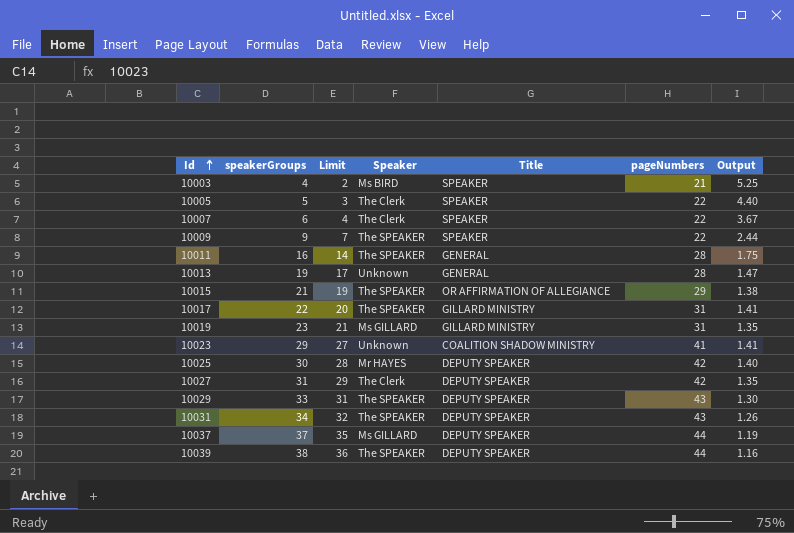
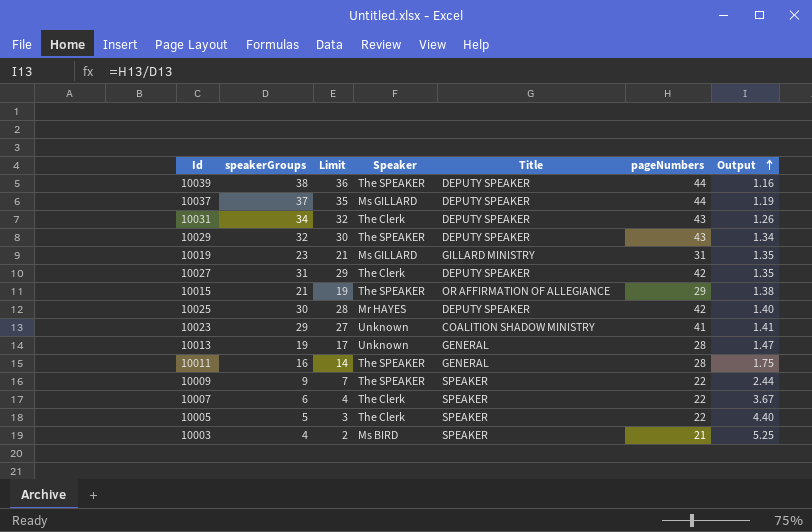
row order: Id ascending -> Output ascending
row 10017: 22 | 20 | The SPEAKER | GILLARD MINISTRY | 31 | 1.41 -> none
10031 | Speaker: The SPEAKER -> The Clerk
10029 | speakerGroups: 33 -> 32
10029 | Limit: 31 -> 30
10029 | Output: 1.30 -> 1.34

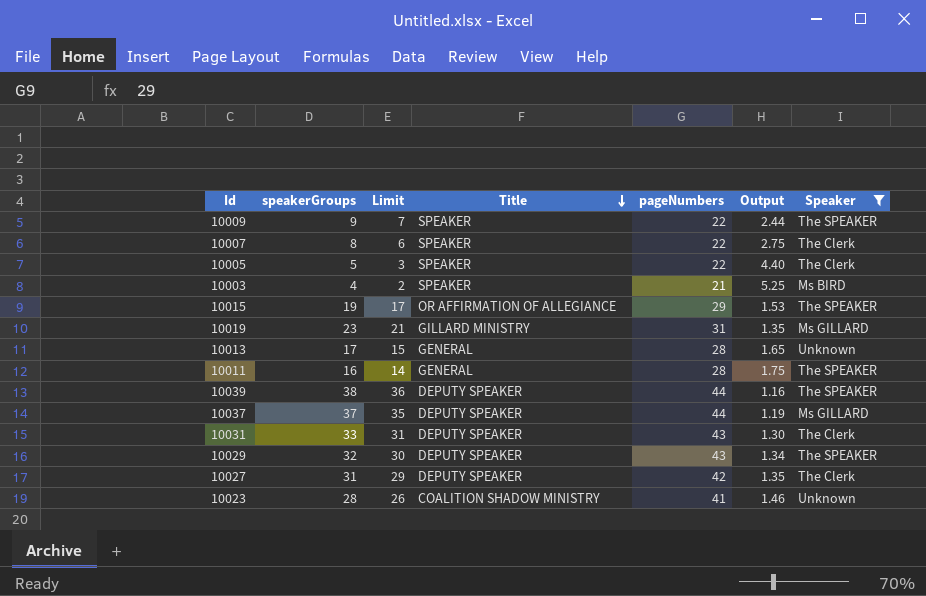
filter: none -> Speaker != Mr HAYES
row order: Output ascending -> Title descending
column Speaker | position: 4 -> 7
10007 | speakerGroups: 6 -> 8
10007 | Limit: 4 -> 6
10007 | Output: 3.67 -> 2.75
10015 | speakerGroups: 21 -> 19
10015 | Limit: 19 -> 17
10015 | Output: 1.38 -> 1.53
10013 | speakerGroups: 19 -> 17
10013 | Limit: 17 -> 15
10013 | Output: 1.47 -> 1.65
10031 | speakerGroups: 34 -> 33
10031 | Limit: 32 -> 31
10031 | Output: 1.26 -> 1.30
10023 | speakerGroups: 29 -> 28
10023 | Limit: 27 -> 26
10023 | Output: 1.41 -> 1.46

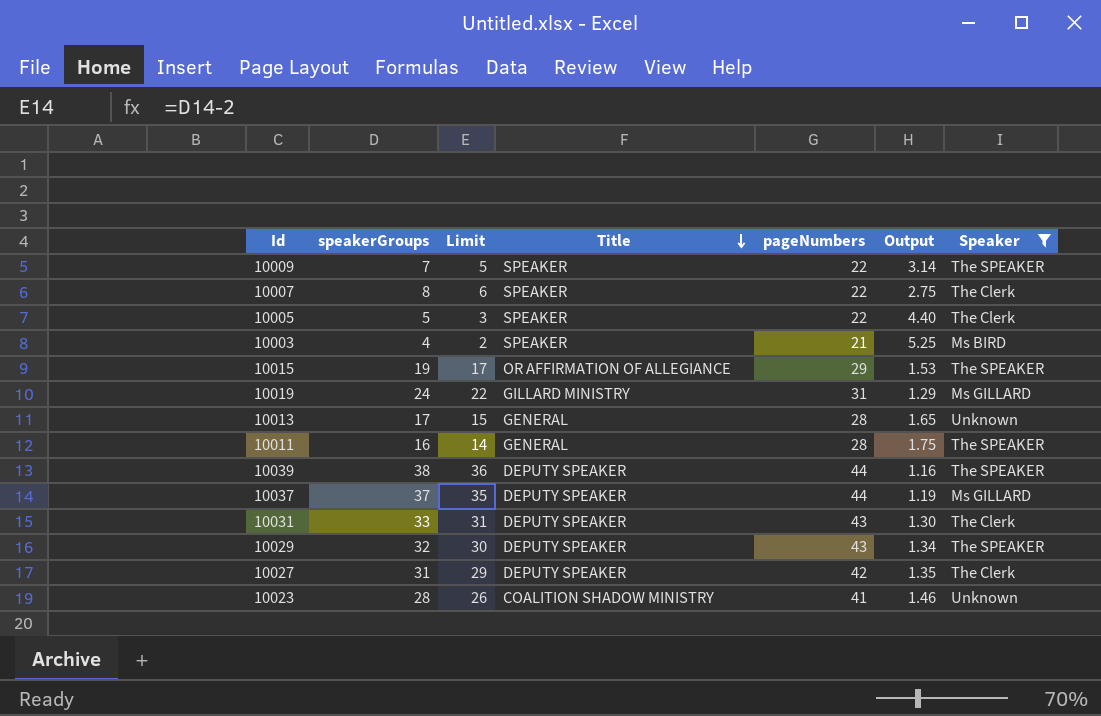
10009 | speakerGroups: 9 -> 7
10009 | Limit: 7 -> 5
10009 | Output: 2.44 -> 3.14
10019 | speakerGroups: 23 -> 24
10019 | Limit: 21 -> 22
10019 | Output: 1.35 -> 1.29

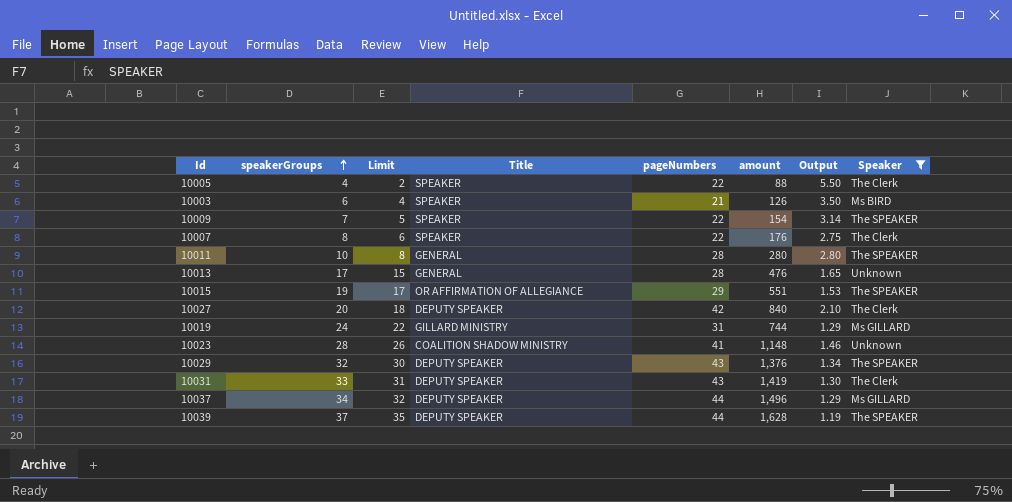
row order: Title descending -> speakerGroups ascending
column amount | formula: none -> [speakerGroups] * [pageNumbers]
10005 | speakerGroups: 5 -> 4
10005 | Limit: 3 -> 2
10005 | Output: 4.40 -> 5.50
10003 | speakerGroups: 4 -> 6
10003 | Limit: 2 -> 4
10003 | Output: 5.25 -> 3.50
10011 | speakerGroups: 16 -> 10
10011 | Limit: 14 -> 8
10011 | Output: 1.75 -> 2.80
10027 | speakerGroups: 31 -> 20
10027 | Limit: 29 -> 18
10027 | Output: 1.35 -> 2.10
10037 | speakerGroups: 37 -> 34
10037 | Limit: 35 -> 32
10037 | Output: 1.19 -> 1.29
10039 | speakerGroups: 38 -> 37
10039 | Limit: 36 -> 35
10039 | Output: 1.16 -> 1.19

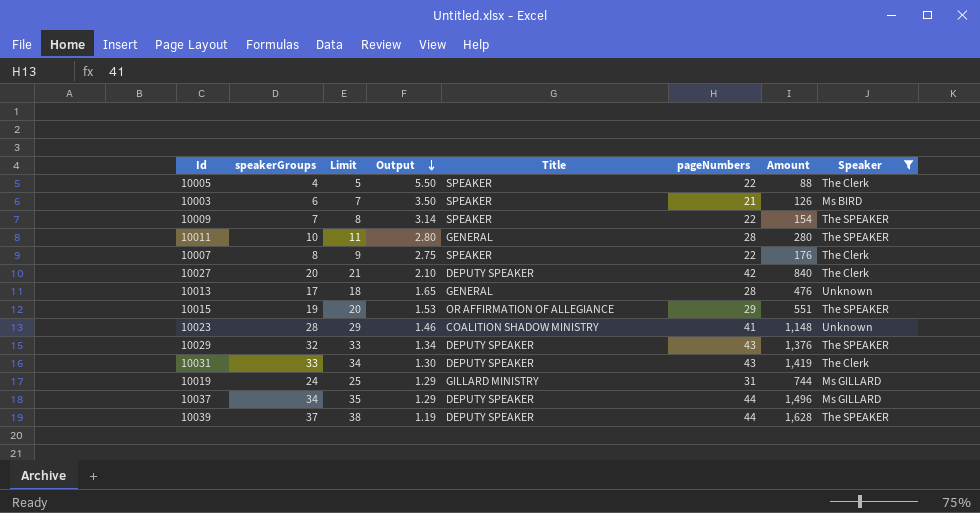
row order: speakerGroups ascending -> Output descending
column Limit | formula: [speakerGroups] - 2 -> [speakerGroups] + 1
column Output | position: 7 -> 4
column name: amount -> Amount

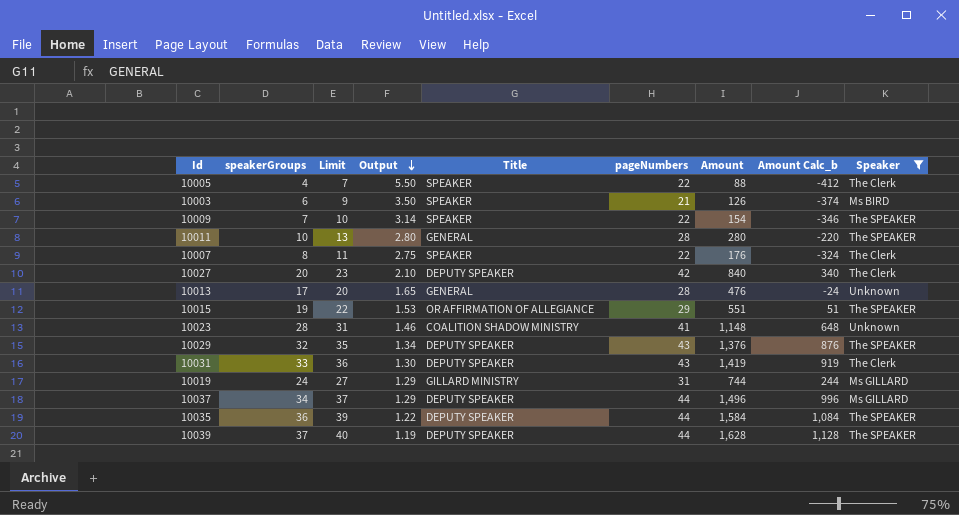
column Limit | formula: [speakerGroups] + 1 -> [speakerGroups] + 3
column Amount Calc_b | formula: none -> [Amount] - 500
row 10035: none -> 36 | 39 | 1.22 | DEPUTY SPEAKER | 44 | 1,584 | 1,084 | The SPEAKER

